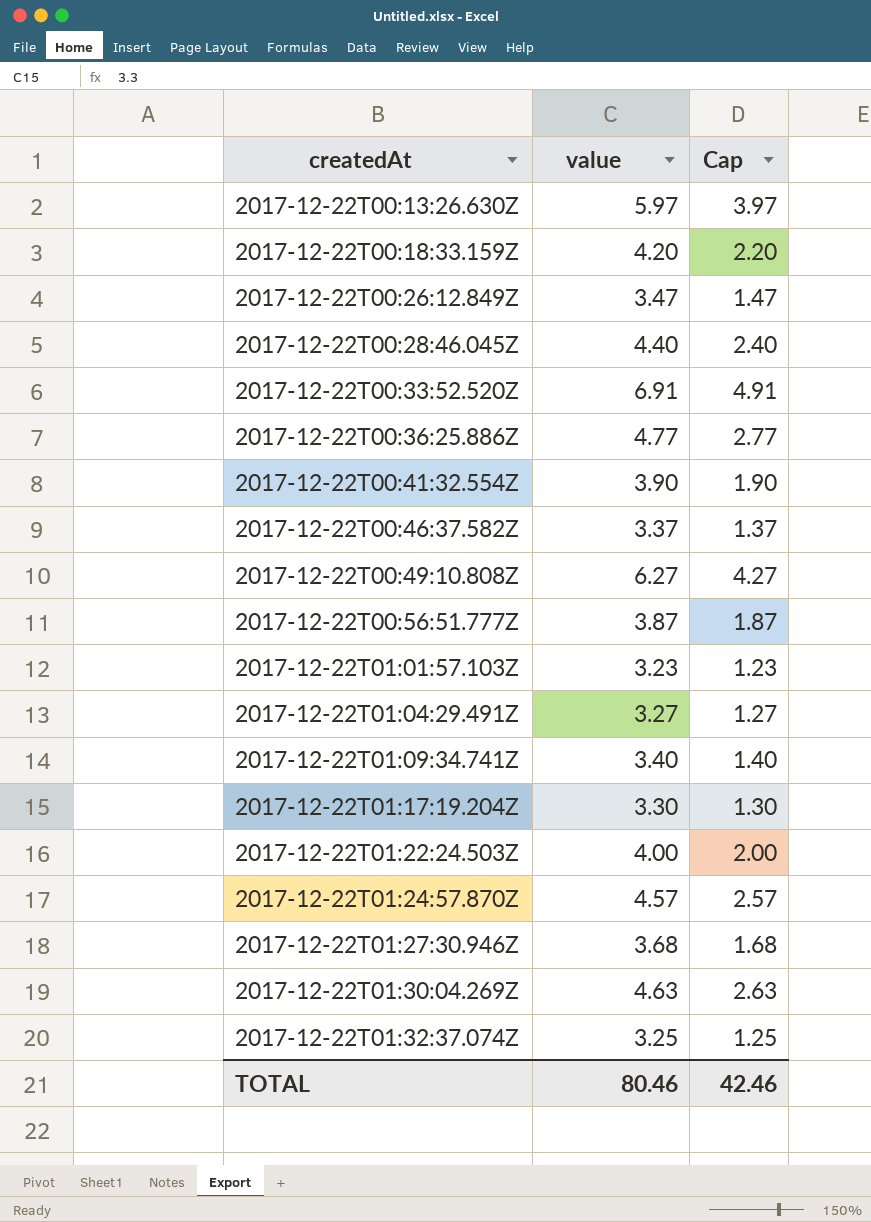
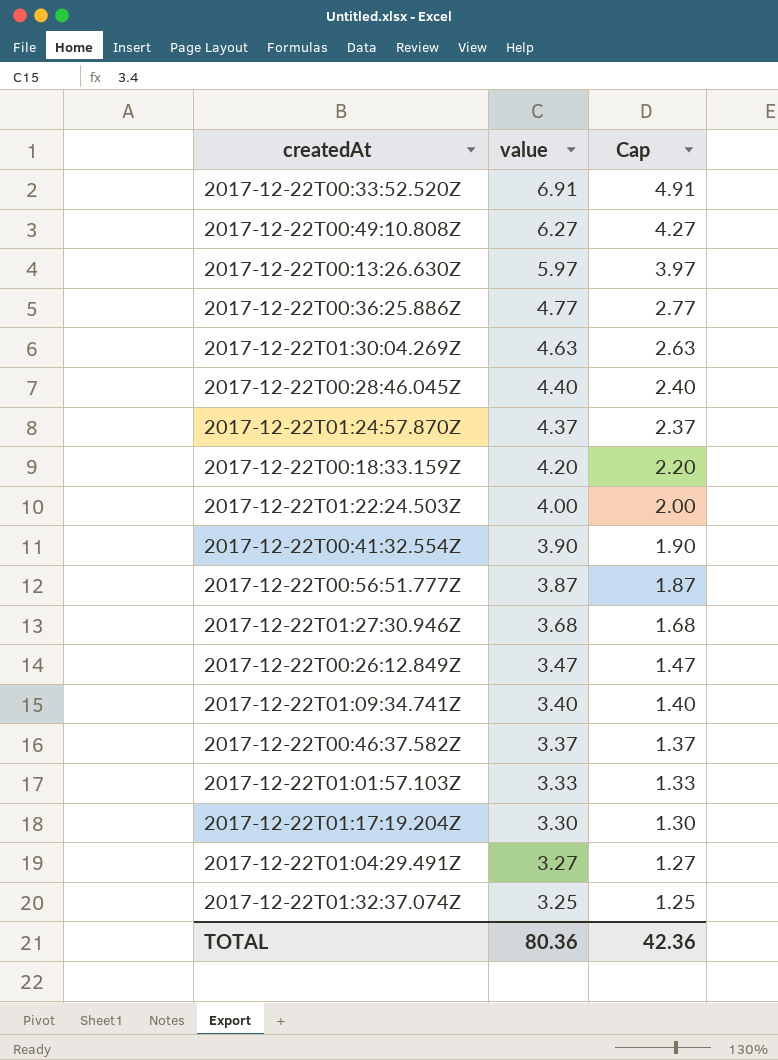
row order: createdAt ascending -> value descending
2017-12-22T01:24:57.870Z | value: 4.57 -> 4.37
2017-12-22T01:24:57.870Z | Cap: 2.57 -> 2.37
2017-12-22T01:01:57.103Z | value: 3.23 -> 3.33
2017-12-22T01:01:57.103Z | Cap: 1.23 -> 1.33
TOTAL | value: 80.46 -> 80.36
TOTAL | Cap: 42.46 -> 42.36

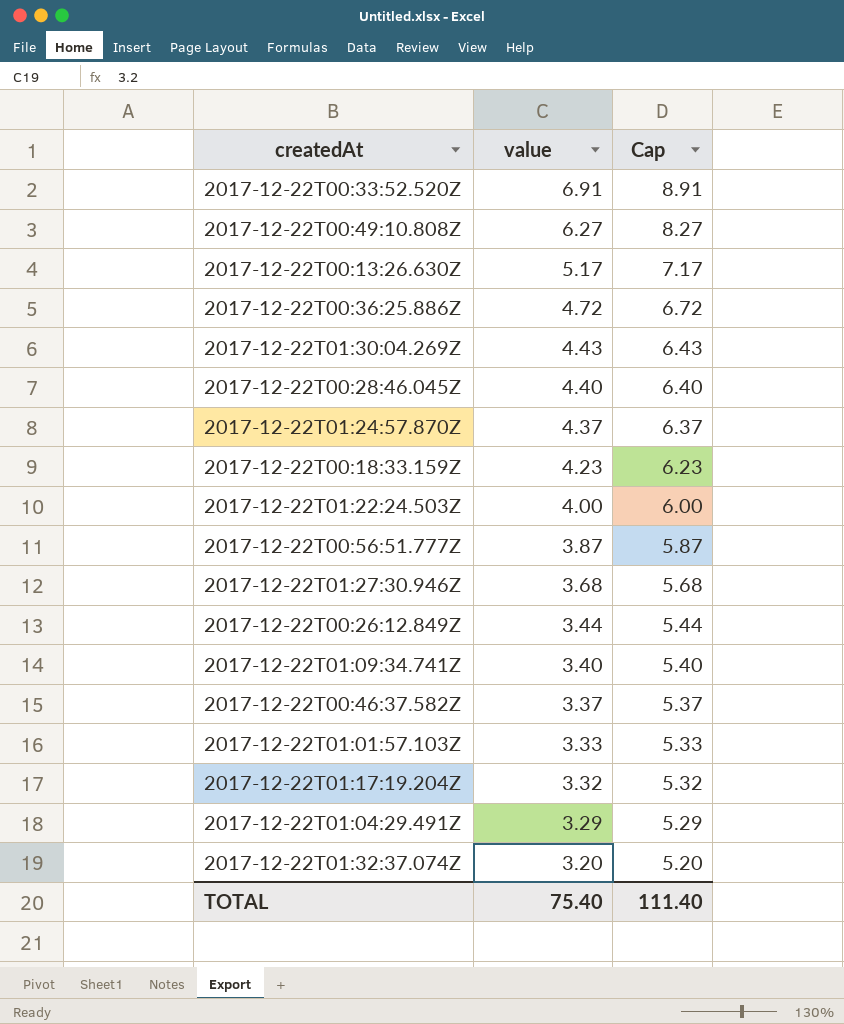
column Cap | formula: [value] - 2 -> [value] + 2
row 2017-12-22T00:41:32.554Z: 3.90 | 1.90 -> none
2017-12-22T00:13:26.630Z | value: 5.97 -> 5.17
2017-12-22T00:36:25.886Z | value: 4.77 -> 4.72
2017-12-22T01:30:04.269Z | value: 4.63 -> 4.43
2017-12-22T00:18:33.159Z | value: 4.20 -> 4.23
2017-12-22T00:26:12.849Z | value: 3.47 -> 3.44
2017-12-22T01:17:19.204Z | value: 3.30 -> 3.32
2017-12-22T01:04:29.491Z | value: 3.27 -> 3.29
2017-12-22T01:32:37.074Z | value: 3.25 -> 3.20
TOTAL | value: 80.36 -> 75.40
TOTAL | Cap: 42.36 -> 111.40

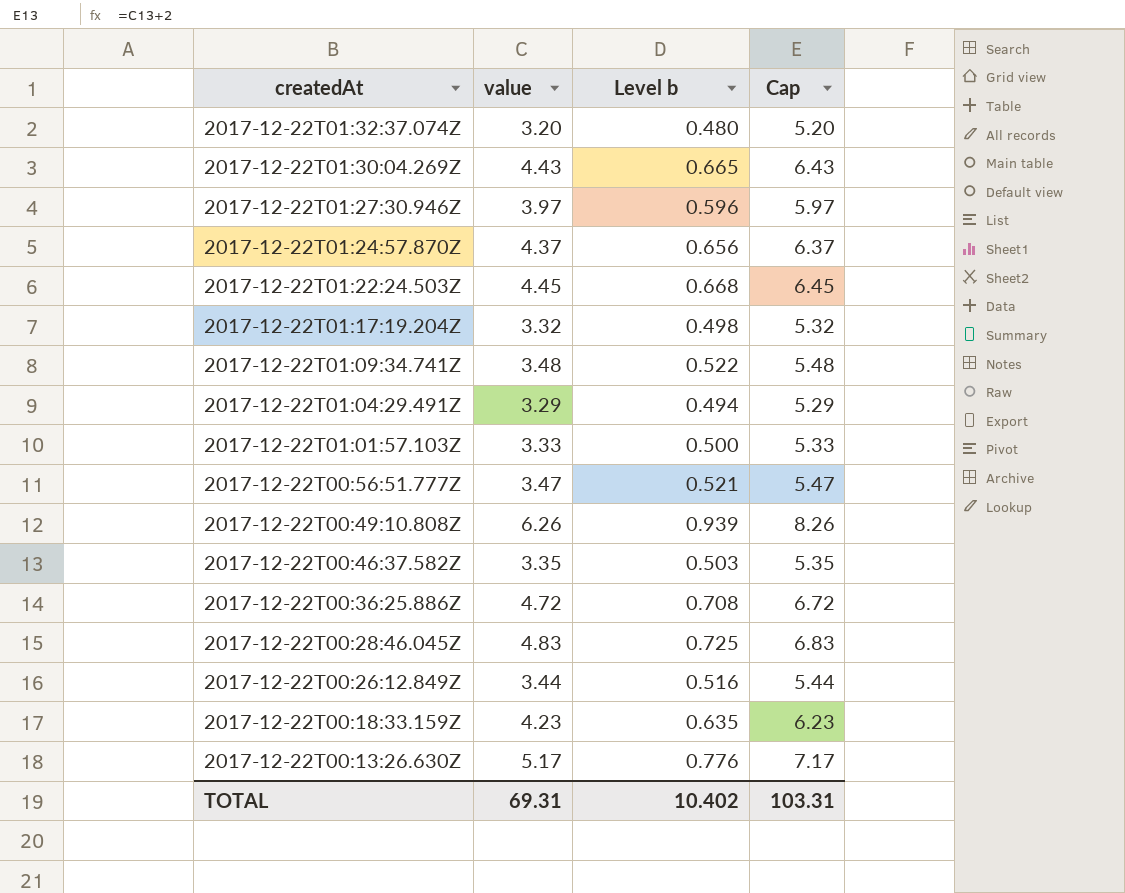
row order: value descending -> createdAt descending
column Level b | formula: none -> [value] * 0.15
row 2017-12-22T00:33:52.520Z: 6.91 | 8.91 -> none
2017-12-22T01:27:30.946Z | value: 3.68 -> 3.97
2017-12-22T01:27:30.946Z | Cap: 5.68 -> 5.97
2017-12-22T01:22:24.503Z | value: 4.00 -> 4.45
2017-12-22T01:22:24.503Z | Cap: 6.00 -> 6.45
2017-12-22T01:09:34.741Z | value: 3.40 -> 3.48
2017-12-22T01:09:34.741Z | Cap: 5.40 -> 5.48
2017-12-22T00:56:51.777Z | value: 3.87 -> 3.47
2017-12-22T00:56:51.777Z | Cap: 5.87 -> 5.47
2017-12-22T00:49:10.808Z | value: 6.27 -> 6.26
2017-12-22T00:49:10.808Z | Cap: 8.27 -> 8.26
2017-12-22T00:46:37.582Z | value: 3.37 -> 3.35
2017-12-22T00:46:37.582Z | Cap: 5.37 -> 5.35
2017-12-22T00:28:46.045Z | value: 4.40 -> 4.83
2017-12-22T00:28:46.045Z | Cap: 6.40 -> 6.83
TOTAL | value: 75.40 -> 69.31
TOTAL | Cap: 111.40 -> 103.31

